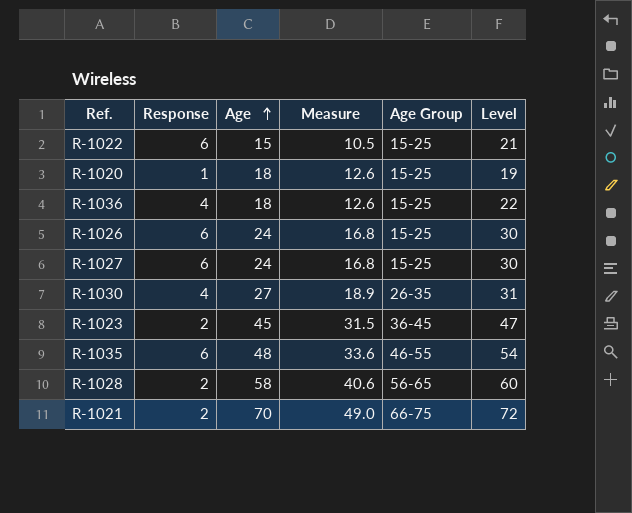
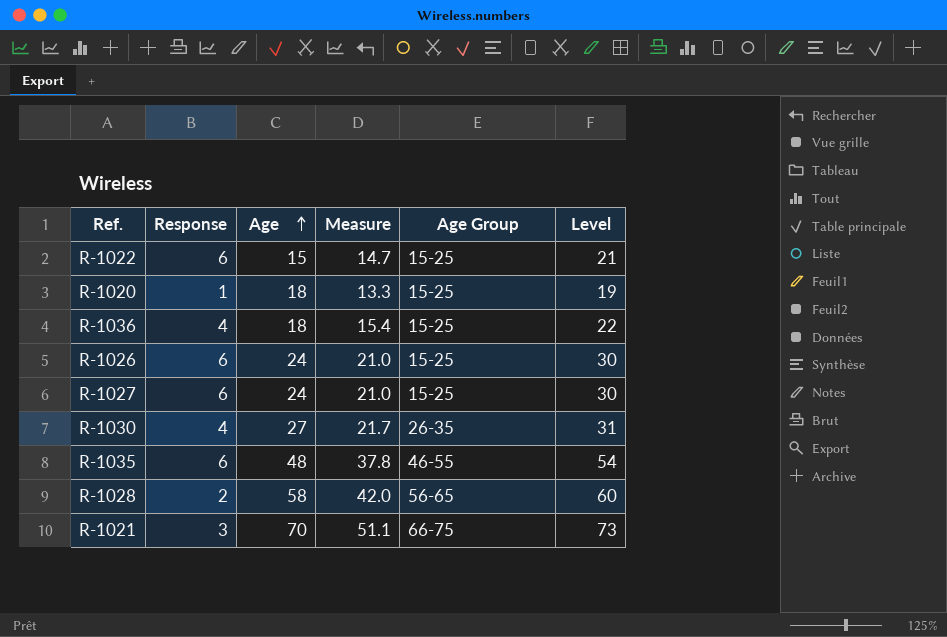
column Measure | formula: [Age] * 0.7 -> [Level] * 0.7
row R-1023: 2 | 45 | 31.5 | 36-45 | 47 -> none
R-1021 | Response: 2 -> 3
R-1021 | Level: 72 -> 73

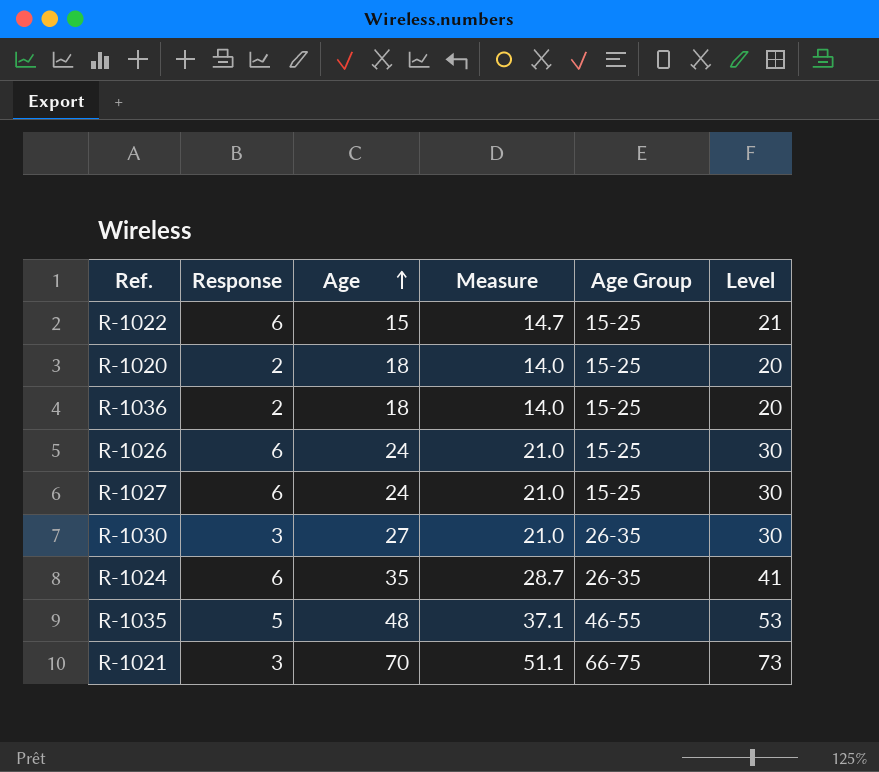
row R-1028: 2 | 58 | 42.0 | 56-65 | 60 -> none
R-1020 | Response: 1 -> 2
R-1020 | Measure: 13.3 -> 14.0
R-1020 | Level: 19 -> 20
R-1036 | Response: 4 -> 2
R-1036 | Measure: 15.4 -> 14.0
R-1036 | Level: 22 -> 20
R-1030 | Response: 4 -> 3
R-1030 | Measure: 21.7 -> 21.0
R-1030 | Level: 31 -> 30
row R-1024: none -> 6 | 35 | 28.7 | 26-35 | 41
R-1035 | Response: 6 -> 5
R-1035 | Measure: 37.8 -> 37.1
R-1035 | Level: 54 -> 53

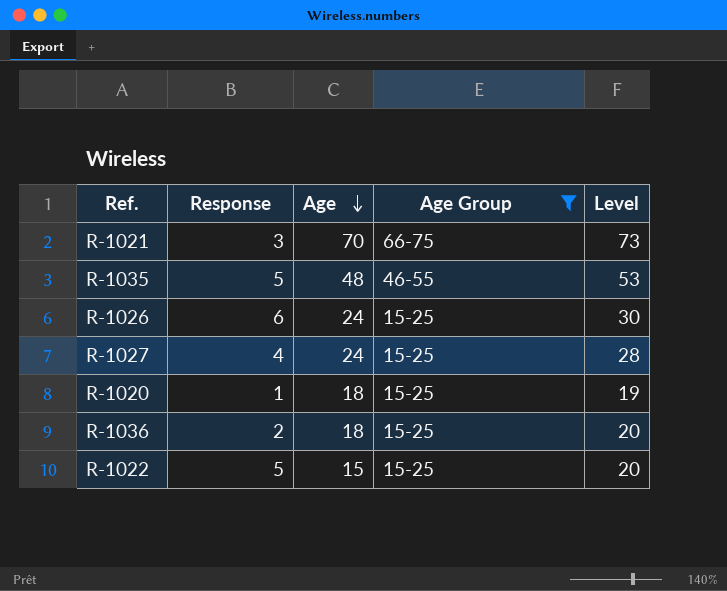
filter: none -> Age Group != 26-35
row order: Age ascending -> Age descending
column Measure | formula: [Level] * 0.7 -> none
R-1027 | Response: 6 -> 4
R-1027 | Level: 30 -> 28
R-1020 | Response: 2 -> 1
R-1020 | Level: 20 -> 19
R-1022 | Response: 6 -> 5
R-1022 | Level: 21 -> 20

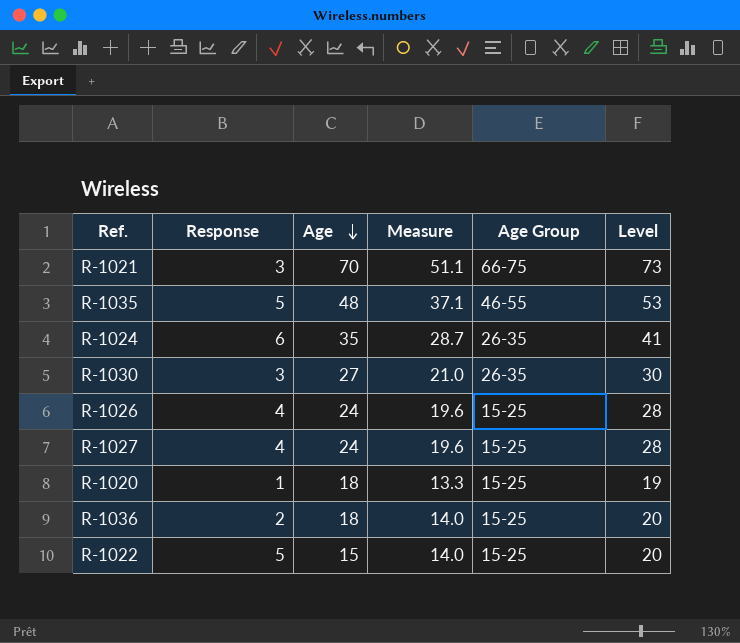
filter: Age Group != 26-35 -> none
column Measure | formula: none -> [Level] * 0.7
R-1026 | Response: 6 -> 4
R-1026 | Level: 30 -> 28

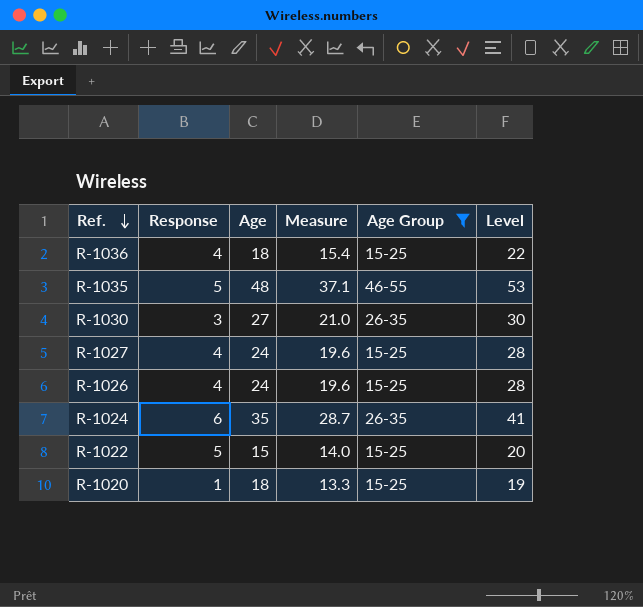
filter: none -> Age Group != 66-75
row order: Age descending -> Ref. descending
R-1036 | Response: 2 -> 4
R-1036 | Measure: 14.0 -> 15.4
R-1036 | Level: 20 -> 22

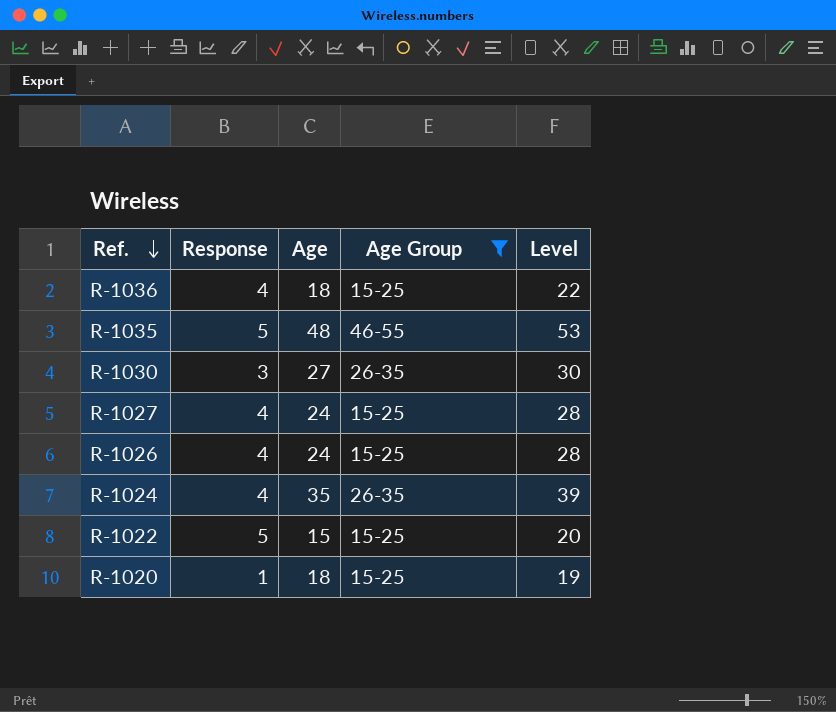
column Measure | formula: [Level] * 0.7 -> none
R-1024 | Response: 6 -> 4
R-1024 | Level: 41 -> 39

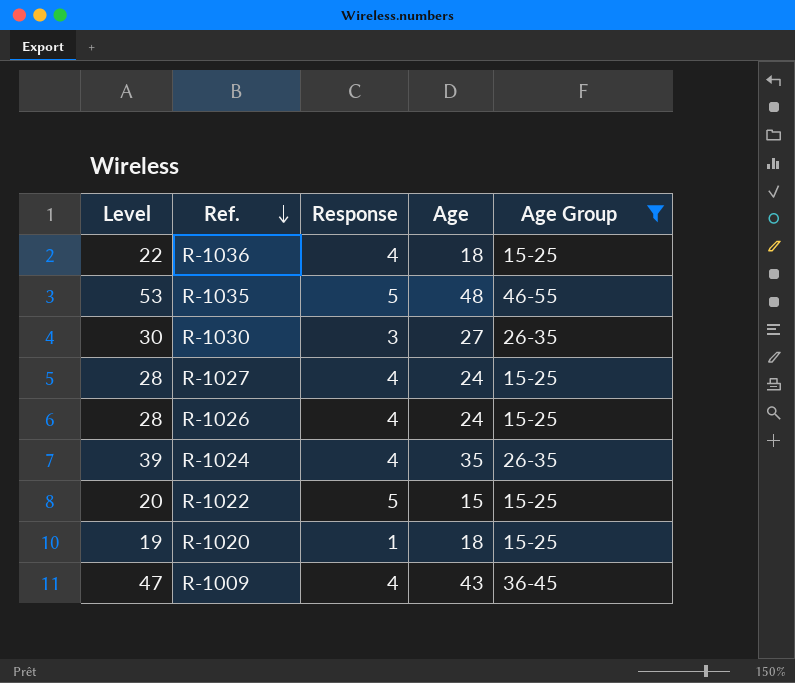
column Level | position: 5 -> 1
row R-1009: none -> 47 | 4 | 43 | 36-45

